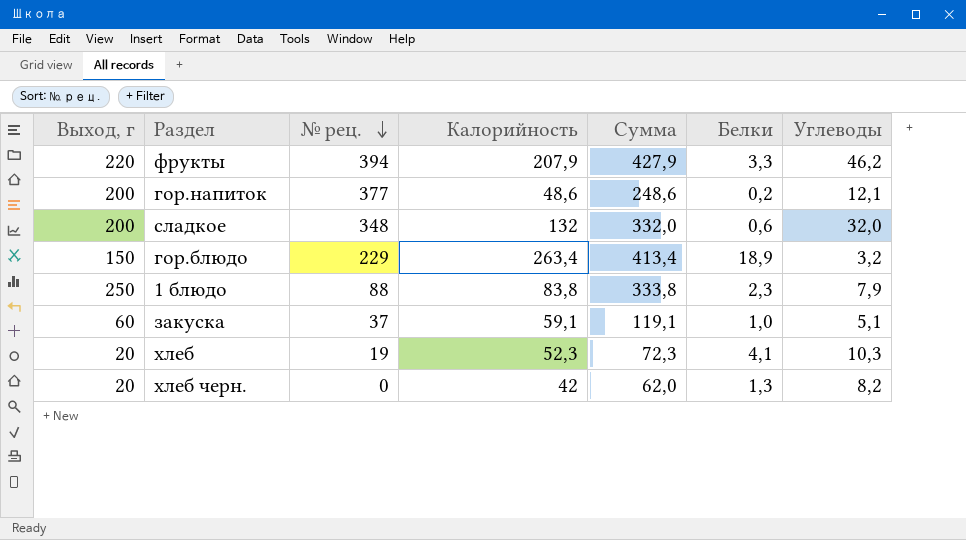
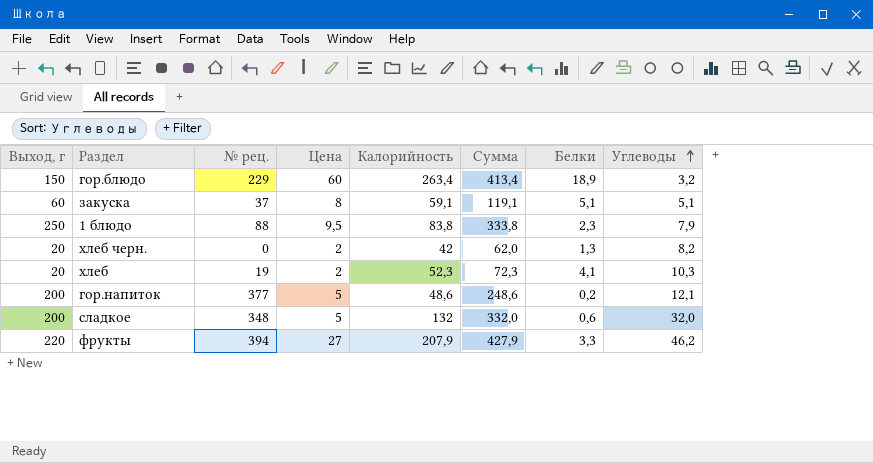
row order: № рец. descending -> Углеводы ascending
column Цена | position: none -> 4
закуска | Белки: 1,0 -> 5,1

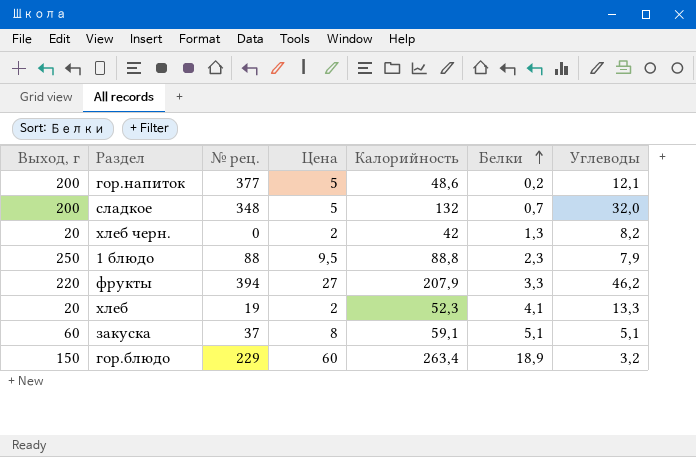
row order: Углеводы ascending -> Белки ascending
column Сумма | formula: [Выход, г] + [Калорийность] -> none
сладкое | Белки: 0,6 -> 0,7
1 блюдо | Калорийность: 83,8 -> 88,8
хлеб | Углеводы: 10,3 -> 13,3

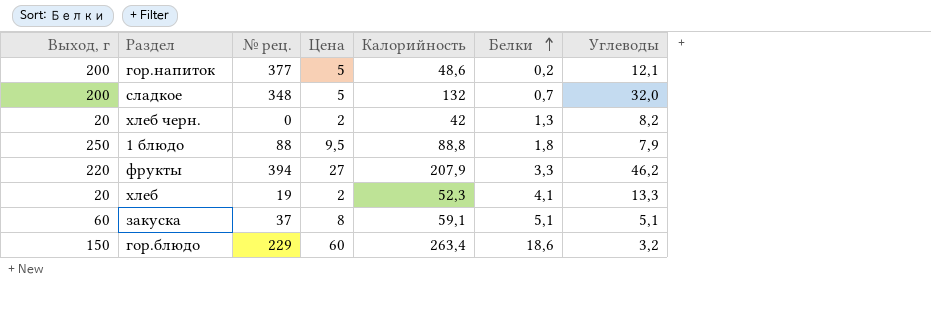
1 блюдо | Белки: 2,3 -> 1,8
гор.блюдо | Белки: 18,9 -> 18,6

